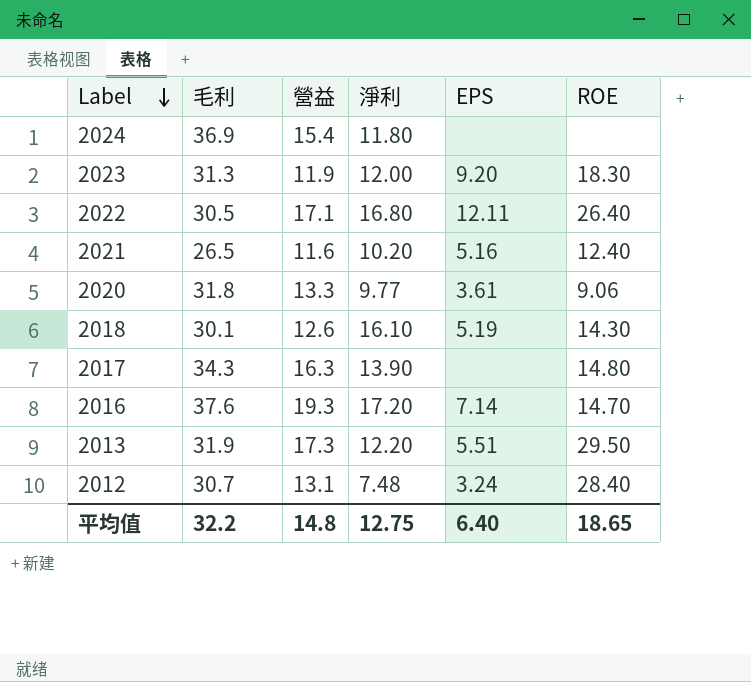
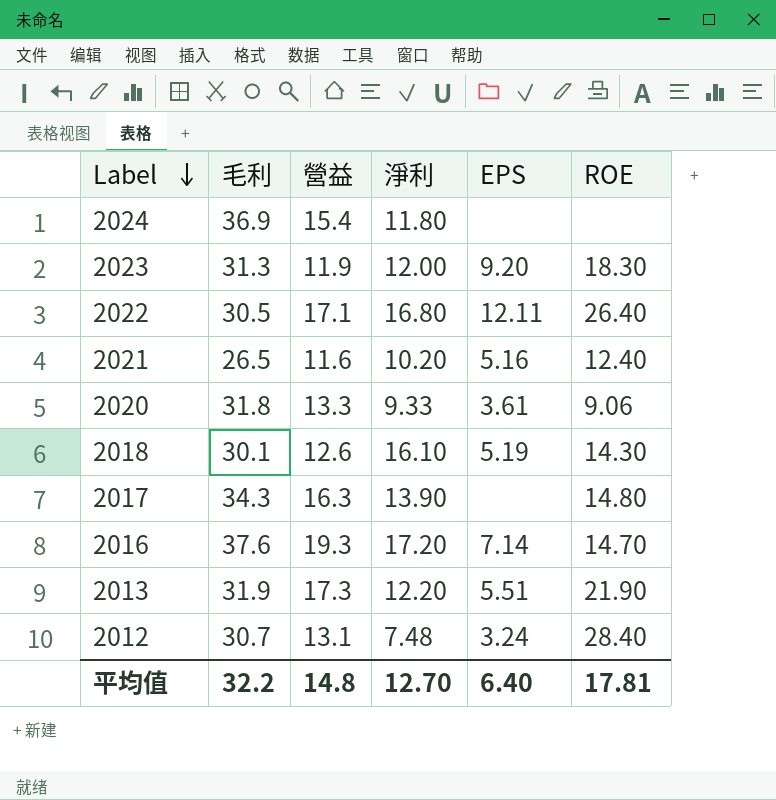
2020 | 淨利: 9.77 -> 9.33
2013 | ROE: 29.50 -> 21.90
平均值 | 淨利: 12.75 -> 12.70
平均值 | ROE: 18.65 -> 17.81

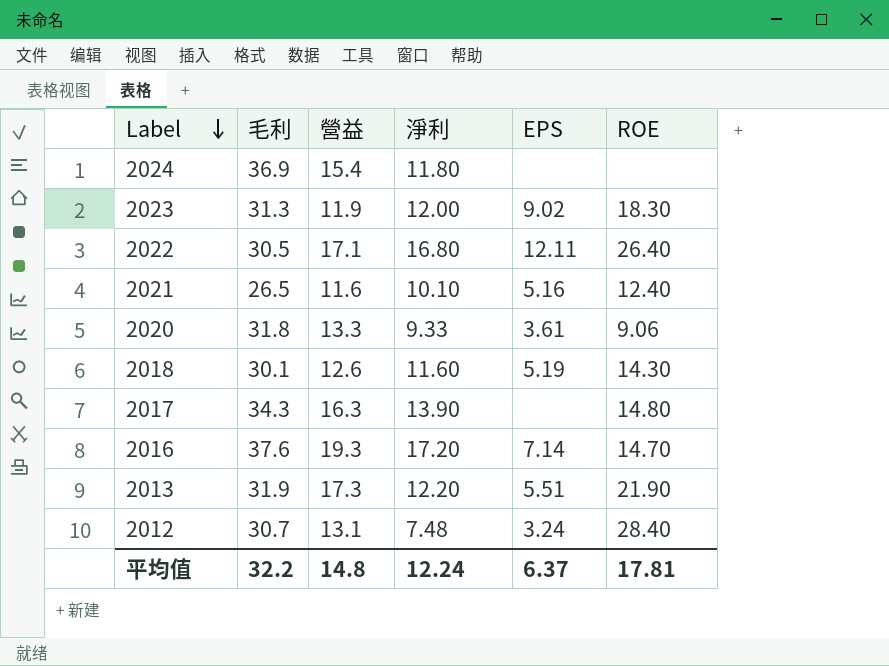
2023 | EPS: 9.20 -> 9.02
2021 | 淨利: 10.20 -> 10.10
2018 | 淨利: 16.10 -> 11.60
平均值 | 淨利: 12.70 -> 12.24
平均值 | EPS: 6.40 -> 6.37

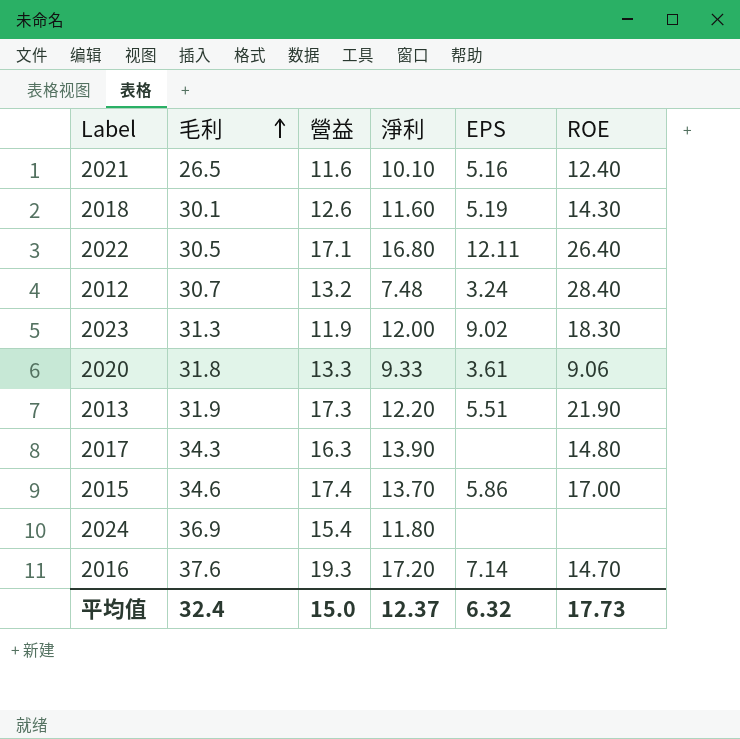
row order: Label descending -> 毛利 ascending
2012 | 營益: 13.1 -> 13.2
row 2015: none -> 34.6 | 17.4 | 13.70 | 5.86 | 17.00
平均值 | 毛利: 32.2 -> 32.4
平均值 | 營益: 14.8 -> 15.0
平均值 | 淨利: 12.24 -> 12.37
平均值 | EPS: 6.37 -> 6.32
平均值 | ROE: 17.81 -> 17.73

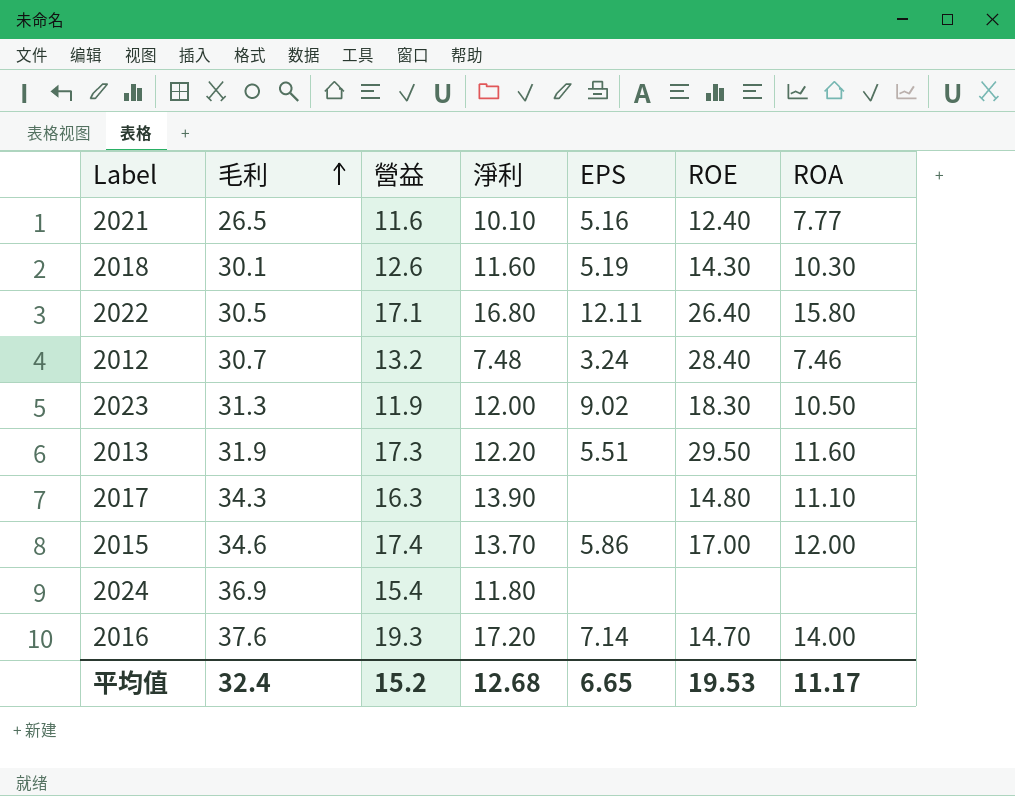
column ROA | position: none -> 7
row 2020: 31.8 | 13.3 | 9.33 | 3.61 | 9.06 -> none
2013 | ROE: 21.90 -> 29.50
平均值 | 營益: 15.0 -> 15.2
平均值 | 淨利: 12.37 -> 12.68
平均值 | EPS: 6.32 -> 6.65
平均值 | ROE: 17.73 -> 19.53

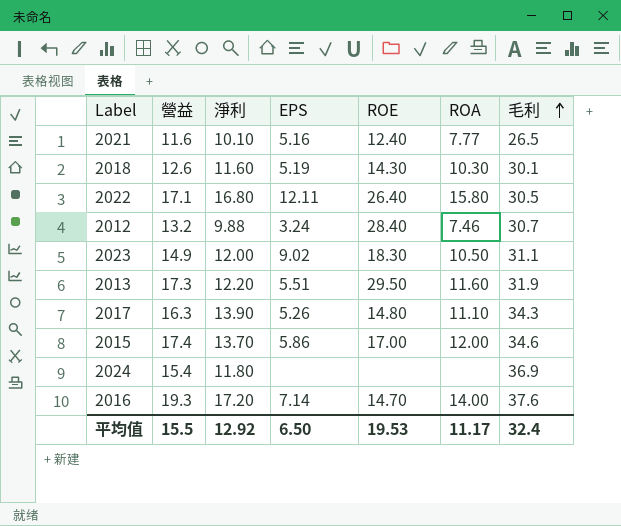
column 毛利 | position: 2 -> 7
2012 | 淨利: 7.48 -> 9.88
2023 | 營益: 11.9 -> 14.9
2023 | 毛利: 31.3 -> 31.1
2017 | EPS: none -> 5.26
平均值 | 營益: 15.2 -> 15.5
平均值 | 淨利: 12.68 -> 12.92
平均值 | EPS: 6.65 -> 6.50

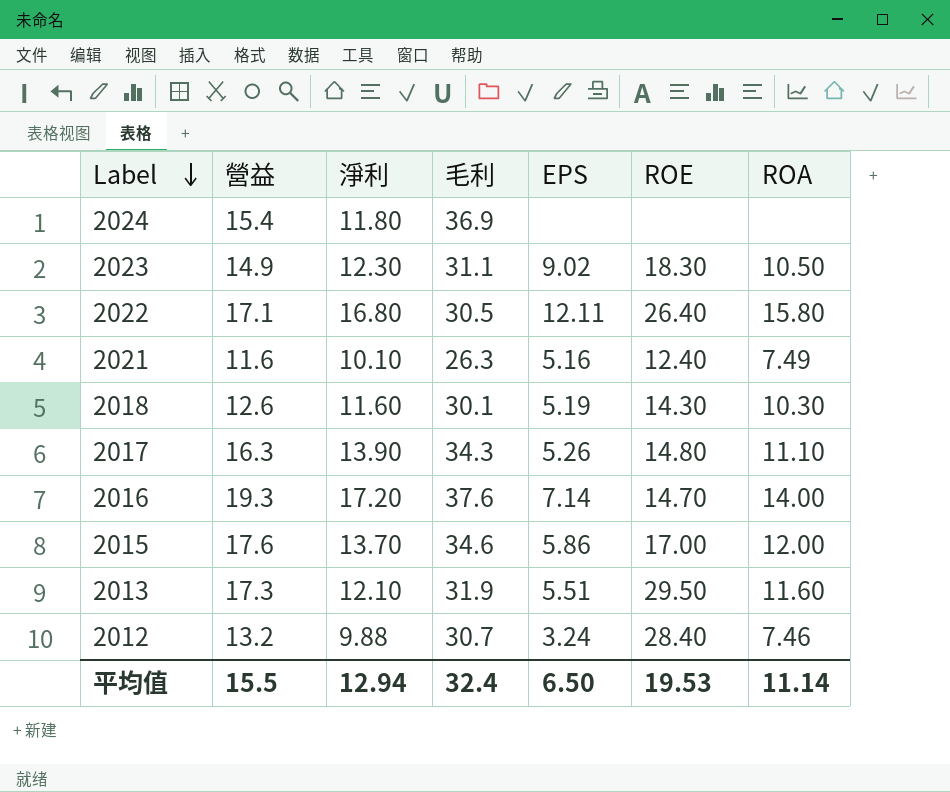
row order: 毛利 ascending -> Label descending
column 毛利 | position: 7 -> 4
2023 | 淨利: 12.00 -> 12.30
2021 | 毛利: 26.5 -> 26.3
2021 | ROA: 7.77 -> 7.49
2015 | 營益: 17.4 -> 17.6
2013 | 淨利: 12.20 -> 12.10
平均值 | 淨利: 12.92 -> 12.94
平均值 | ROA: 11.17 -> 11.14

